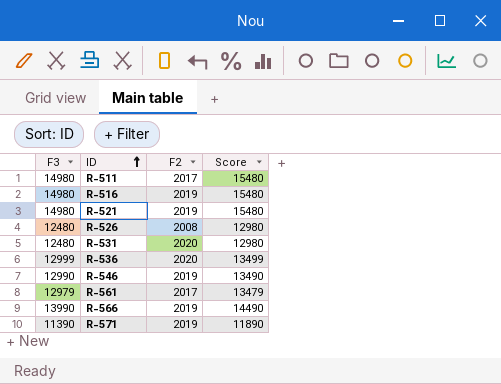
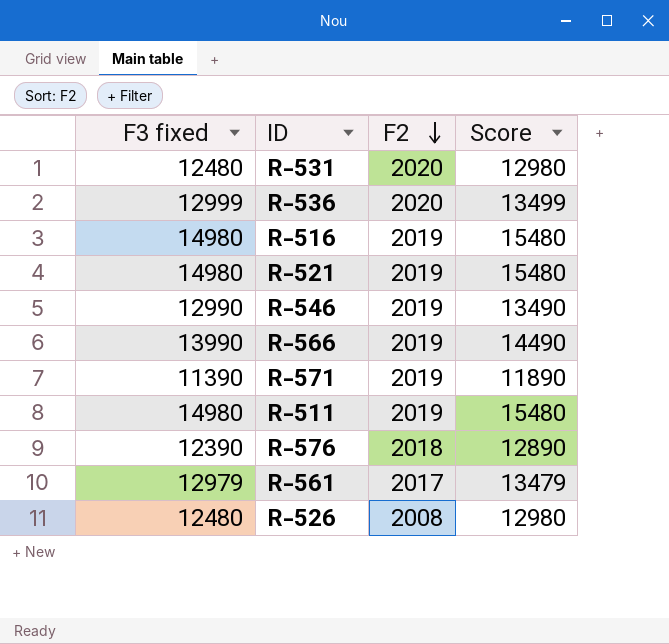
row order: ID ascending -> F2 descending
column name: F3 -> F3 fixed
R-511 | F2: 2017 -> 2019
row R-576: none -> 12390 | 2018 | 12890

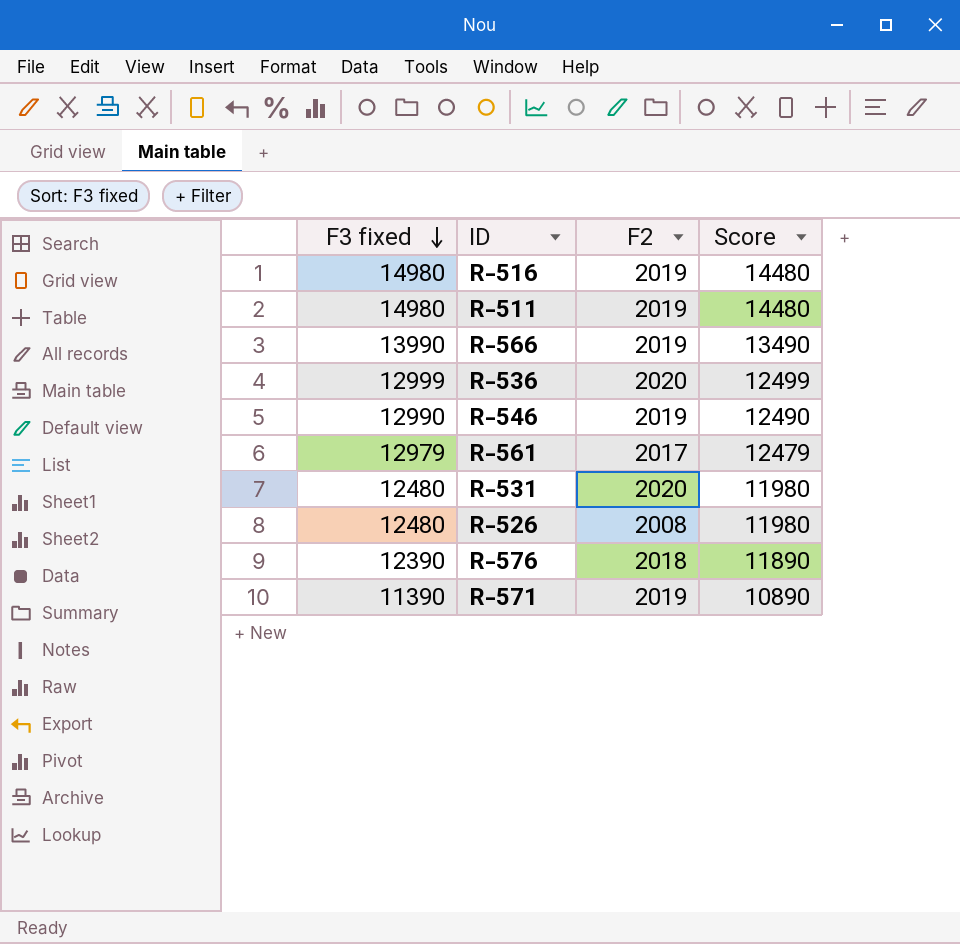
row order: F2 descending -> F3 fixed descending
column Score | formula: [F3 fixed] + 500 -> [F3 fixed] - 500
row R-521: 14980 | 2019 | 15480 -> none

